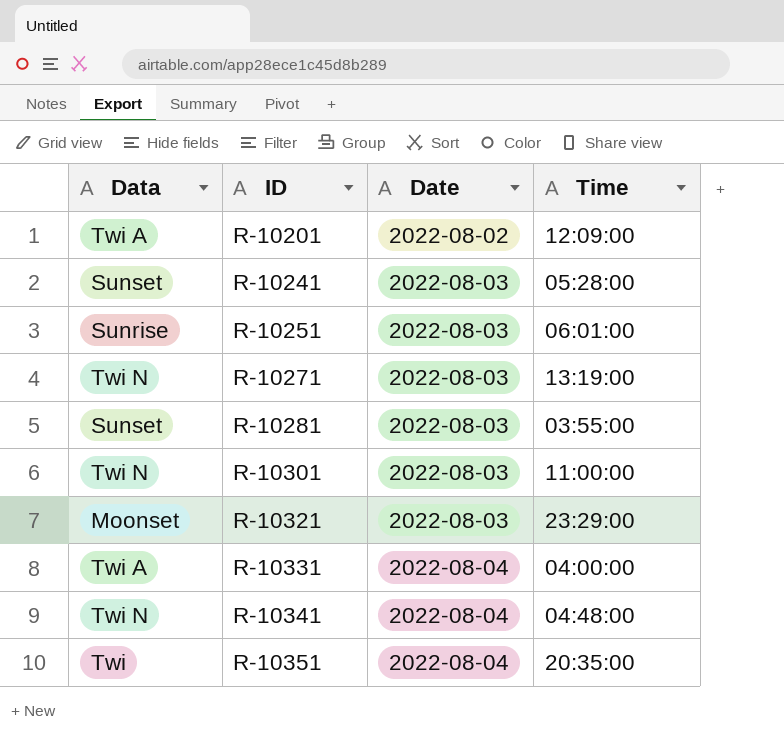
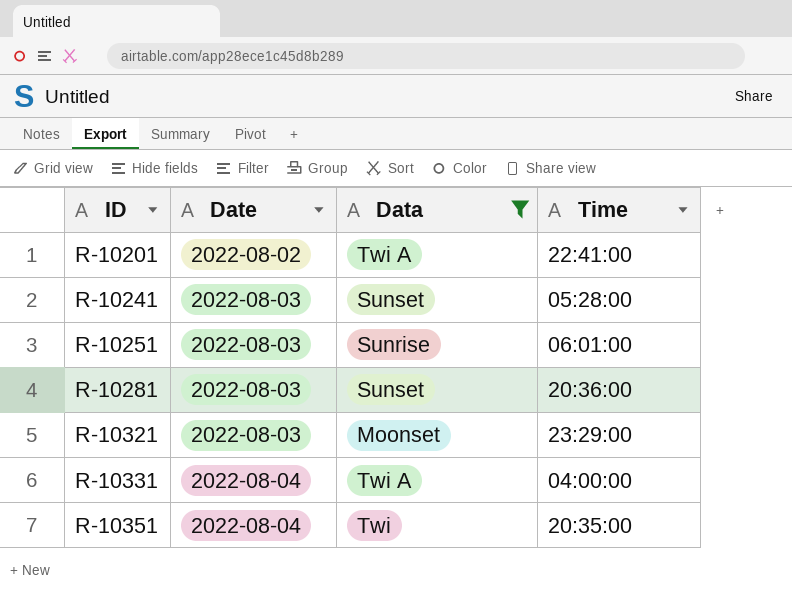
filter: none -> Data != Twi N
column Data | position: 1 -> 3
R-10201 | Time: 12:09:00 -> 22:41:00
R-10281 | Time: 03:55:00 -> 20:36:00

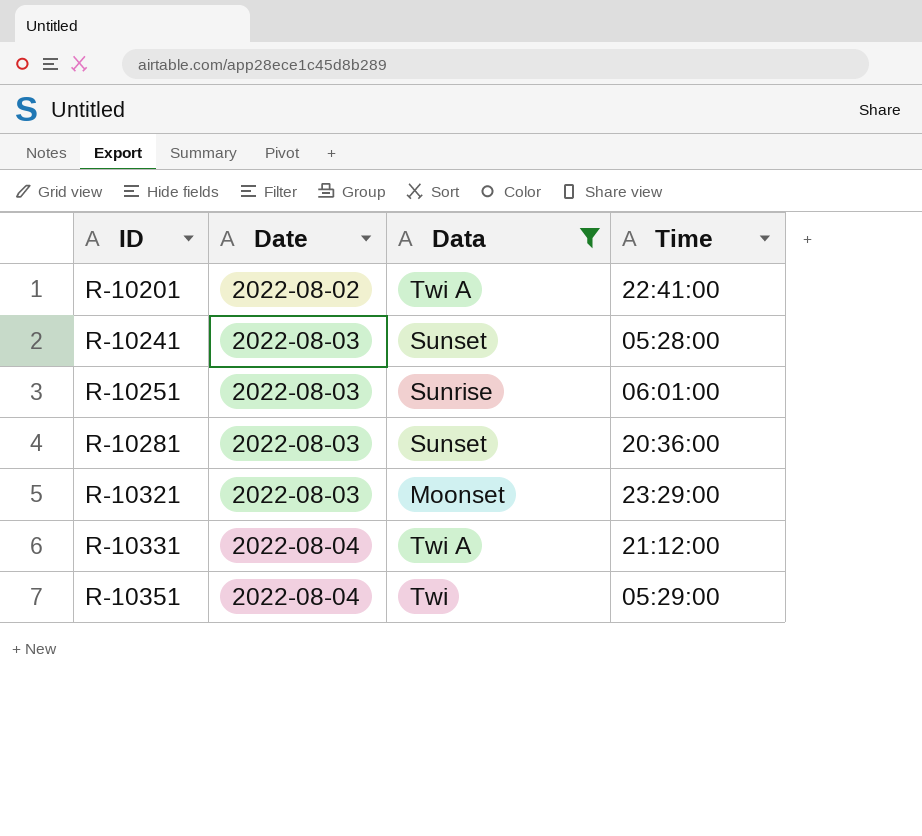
R-10331 | Time: 04:00:00 -> 21:12:00
R-10351 | Time: 20:35:00 -> 05:29:00

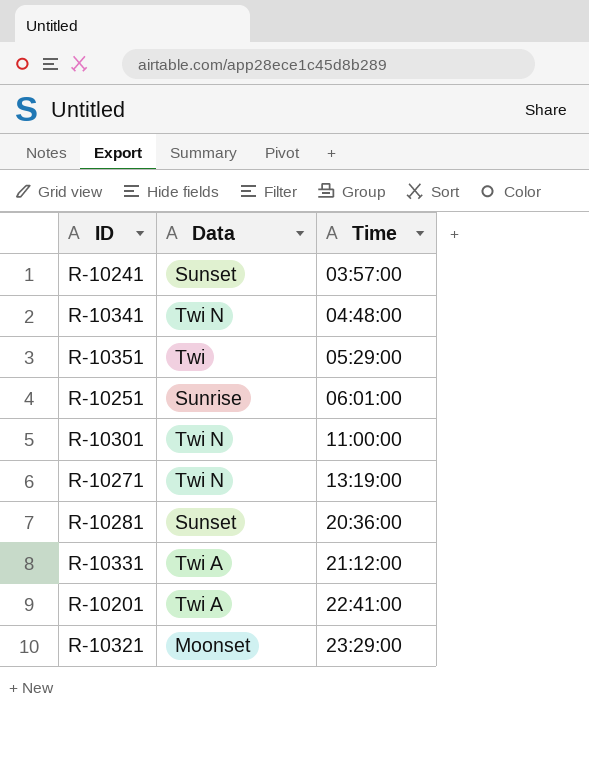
filter: Data != Twi N -> none
row order: ID ascending -> Time ascending
column Date | position: 2 -> none
R-10241 | Time: 05:28:00 -> 03:57:00

